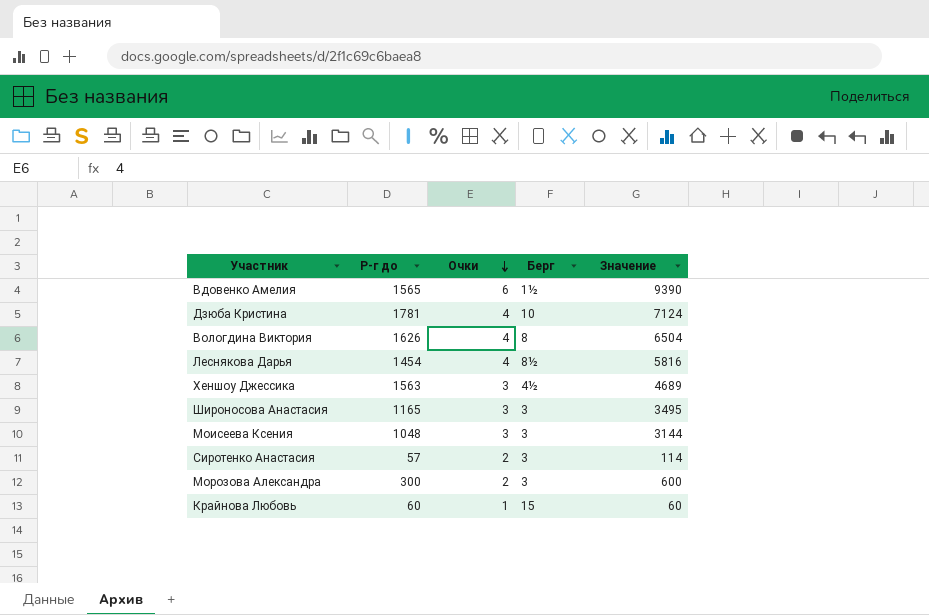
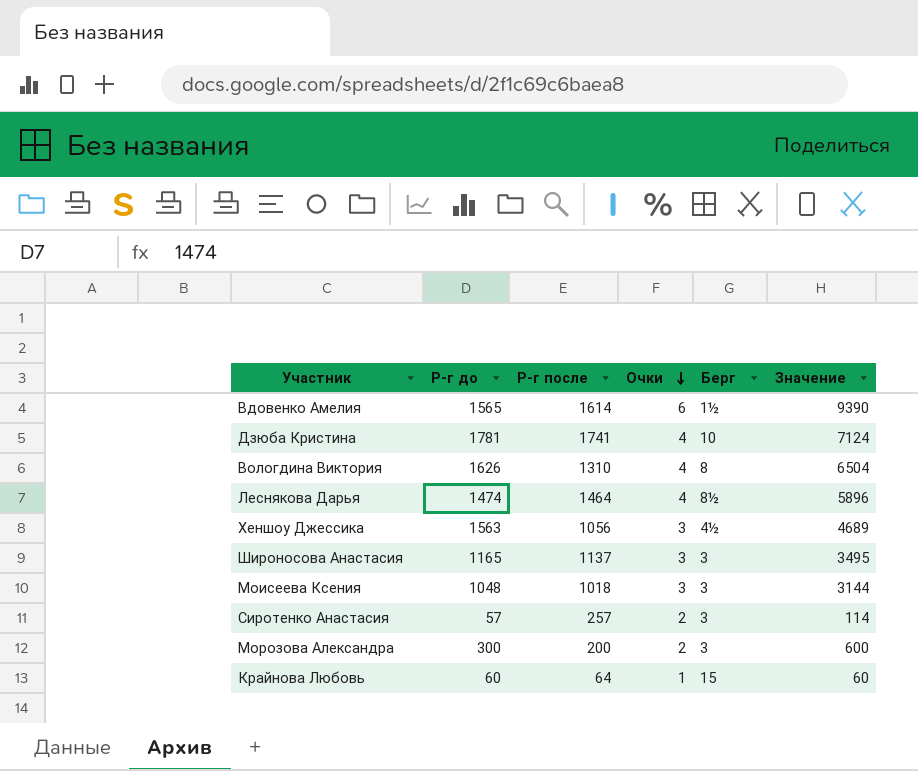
column Р-г после | position: none -> 3
Леснякова Дарья | Р-г до: 1454 -> 1474
Леснякова Дарья | Значение: 5816 -> 5896

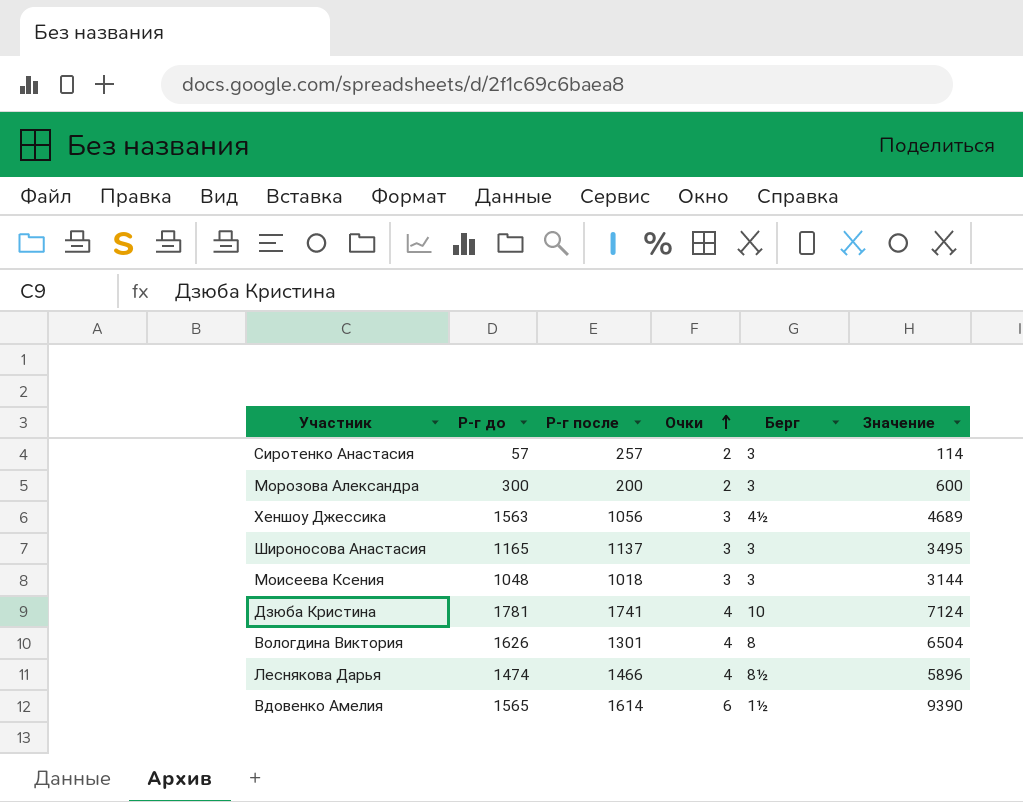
row order: Очки descending -> Очки ascending
row Крайнова Любовь: 60 | 64 | 1 | 15 | 60 -> none
Вологдина Виктория | Р-г после: 1310 -> 1301
Леснякова Дарья | Р-г после: 1464 -> 1466

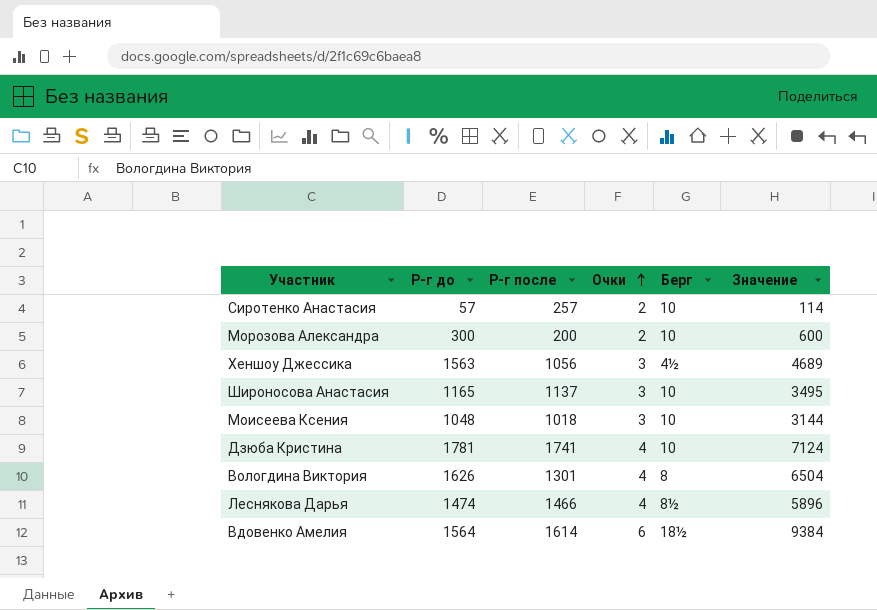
Сиротенко Анастасия | Берг: 3 -> 10
Морозова Александра | Берг: 3 -> 10
Широносова Анастасия | Берг: 3 -> 10
Моисеева Ксения | Берг: 3 -> 10
Вдовенко Амелия | Р-г до: 1565 -> 1564
Вдовенко Амелия | Берг: 1½ -> 18½
Вдовенко Амелия | Значение: 9390 -> 9384

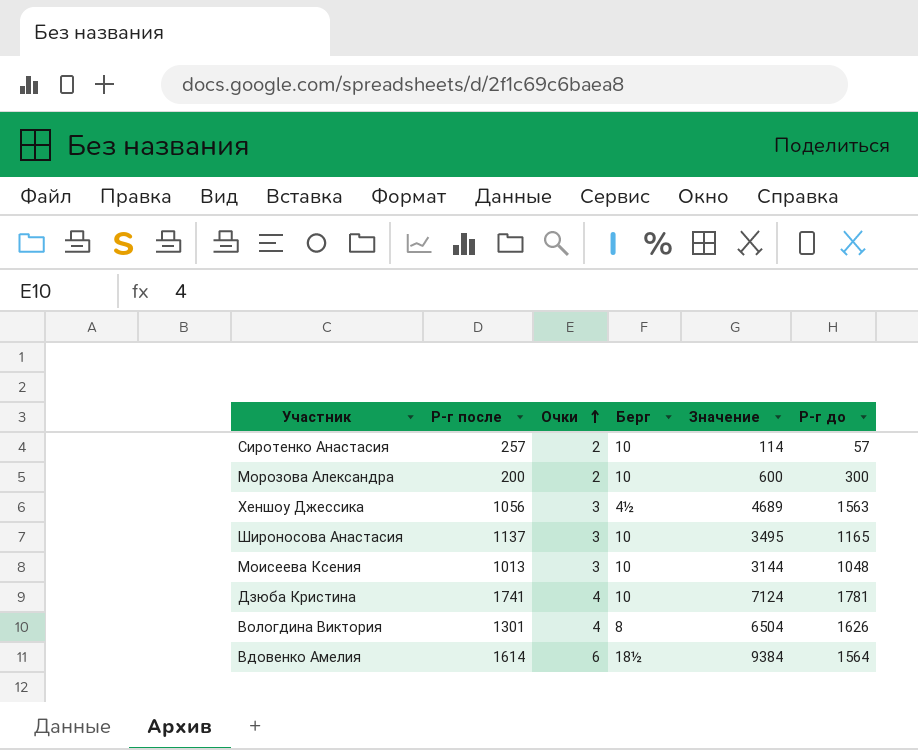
column Р-г до | position: 2 -> 6
row Леснякова Дарья: 1474 | 1466 | 4 | 8½ | 5896 -> none
Моисеева Ксения | Р-г после: 1018 -> 1013

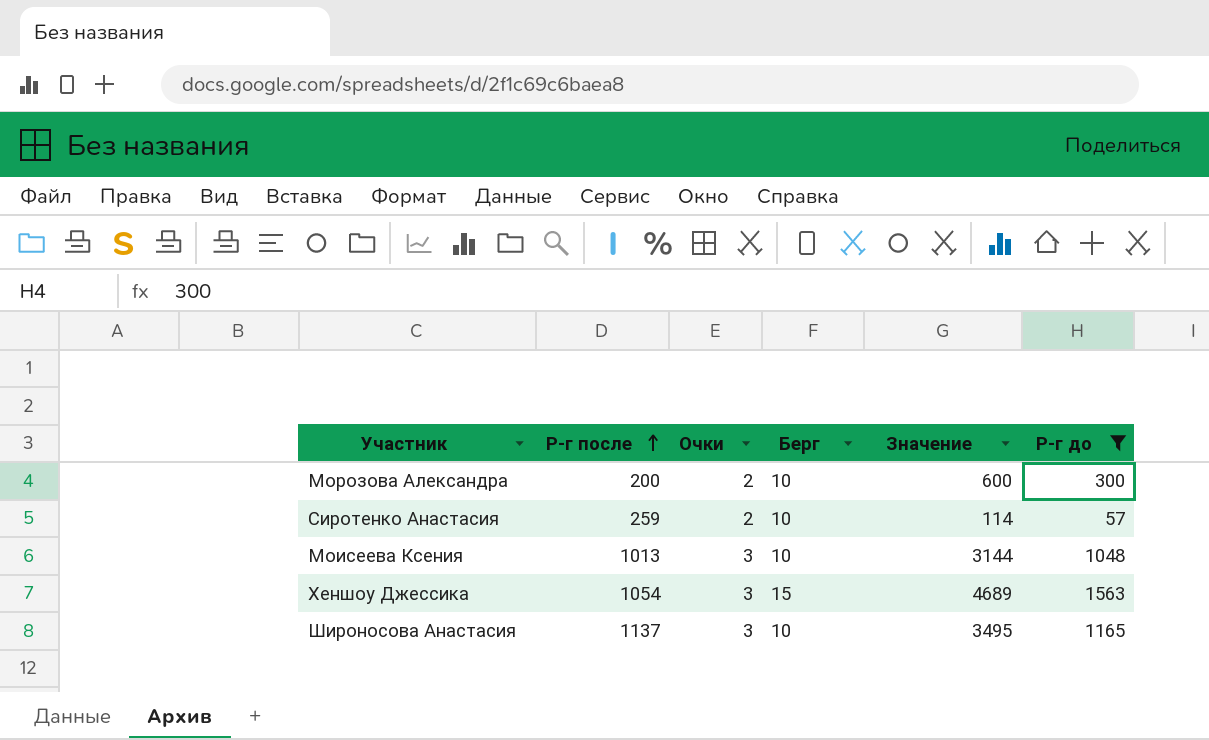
filter: none -> Р-г до <= 1563
row order: Очки ascending -> Р-г после ascending
Сиротенко Анастасия | Р-г после: 257 -> 259
Хеншоу Джессика | Р-г после: 1056 -> 1054
Хеншоу Джессика | Берг: 4½ -> 15

